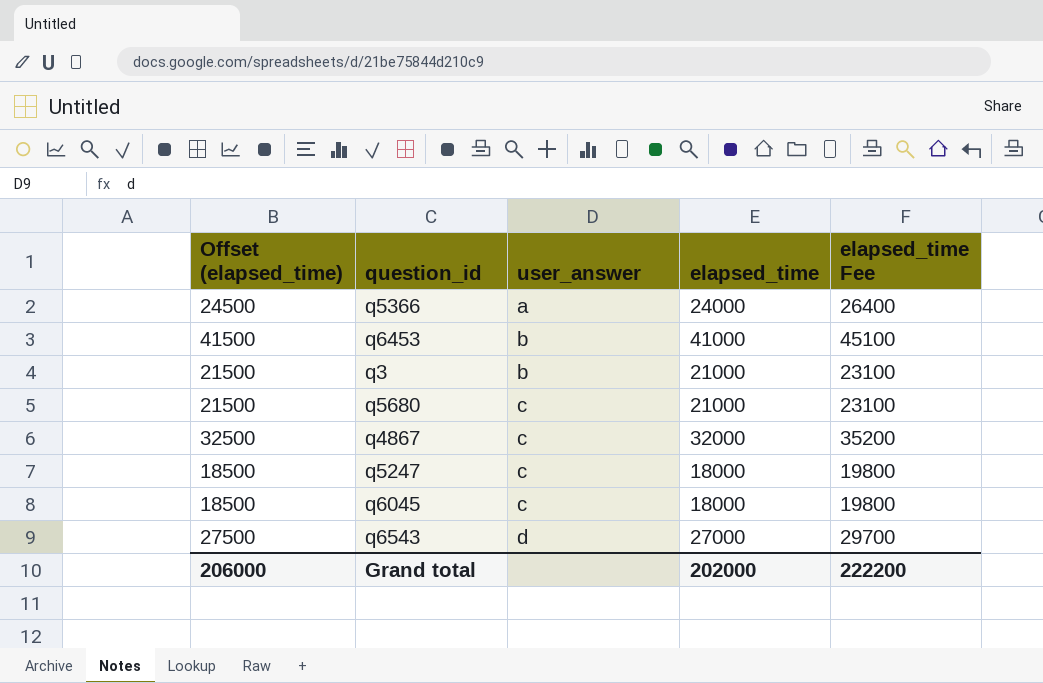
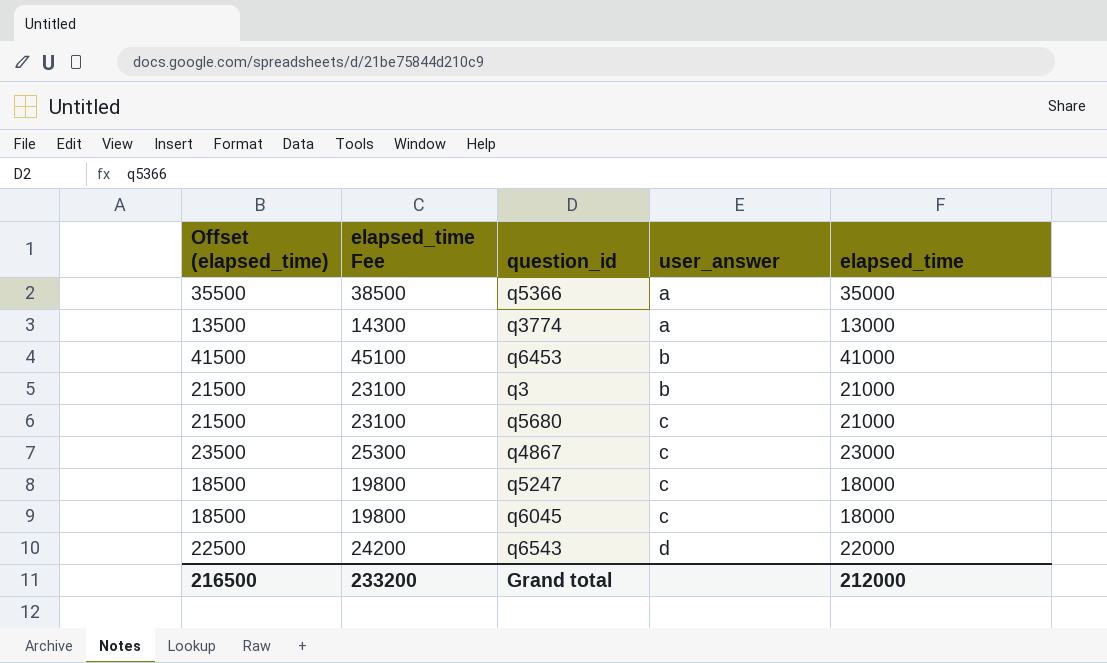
column elapsed_time Fee | position: 5 -> 2
q5366 | Offset (elapsed_time): 24500 -> 35500
q5366 | elapsed_time Fee: 26400 -> 38500
q5366 | elapsed_time: 24000 -> 35000
row q3774: none -> 13500 | 14300 | a | 13000
q4867 | Offset (elapsed_time): 32500 -> 23500
q4867 | elapsed_time Fee: 35200 -> 25300
q4867 | elapsed_time: 32000 -> 23000
q6543 | Offset (elapsed_time): 27500 -> 22500
q6543 | elapsed_time Fee: 29700 -> 24200
q6543 | elapsed_time: 27000 -> 22000
Grand total | Offset (elapsed_time): 206000 -> 216500
Grand total | elapsed_time Fee: 222200 -> 233200
Grand total | elapsed_time: 202000 -> 212000

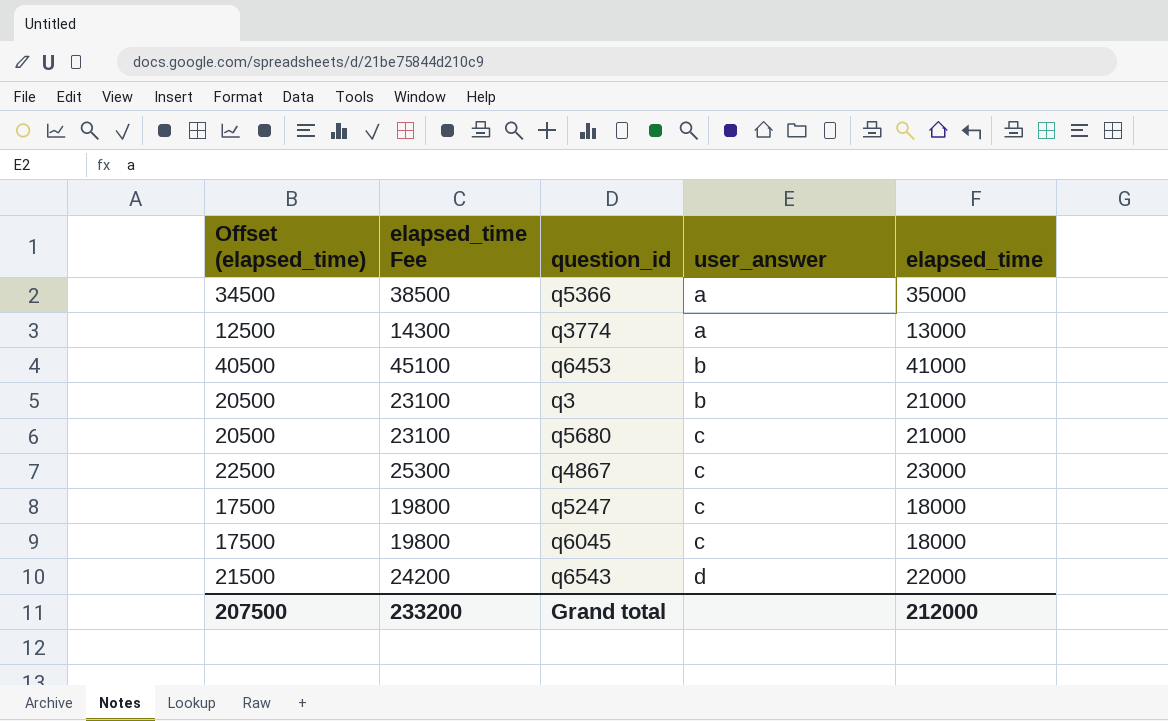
column Offset (elapsed_time) | formula: [elapsed_time] + 500 -> [elapsed_time] - 500
Grand total | Offset (elapsed_time): 216500 -> 207500

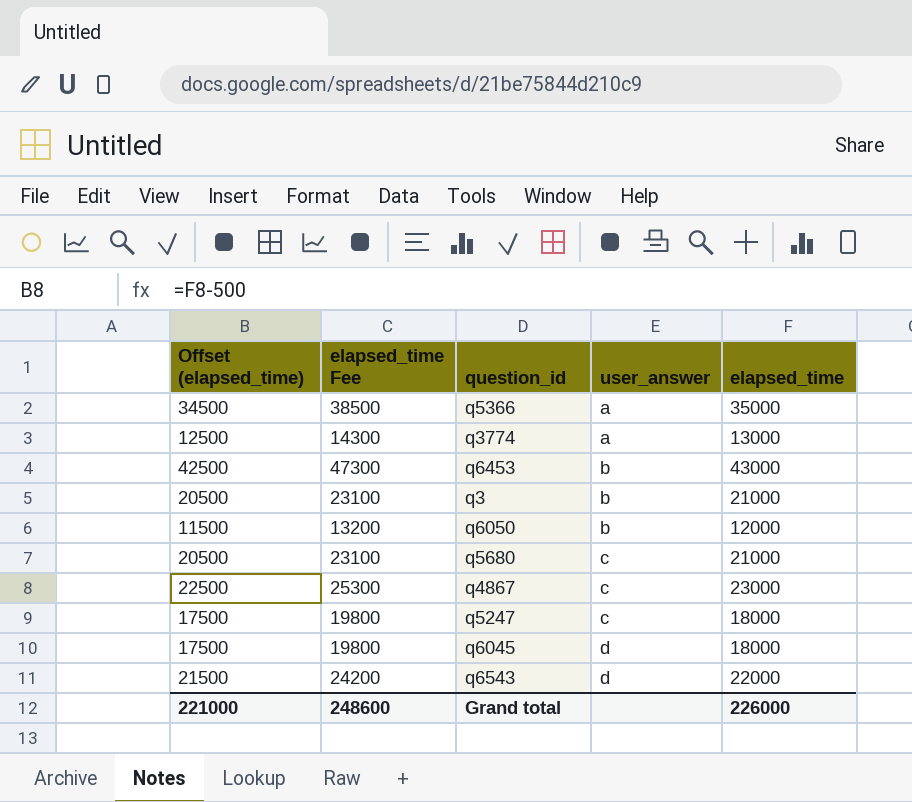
q6453 | Offset (elapsed_time): 40500 -> 42500
q6453 | elapsed_time Fee: 45100 -> 47300
q6453 | elapsed_time: 41000 -> 43000
row q6050: none -> 11500 | 13200 | b | 12000
q6045 | user_answer: c -> d
Grand total | Offset (elapsed_time): 207500 -> 221000
Grand total | elapsed_time Fee: 233200 -> 248600
Grand total | elapsed_time: 212000 -> 226000

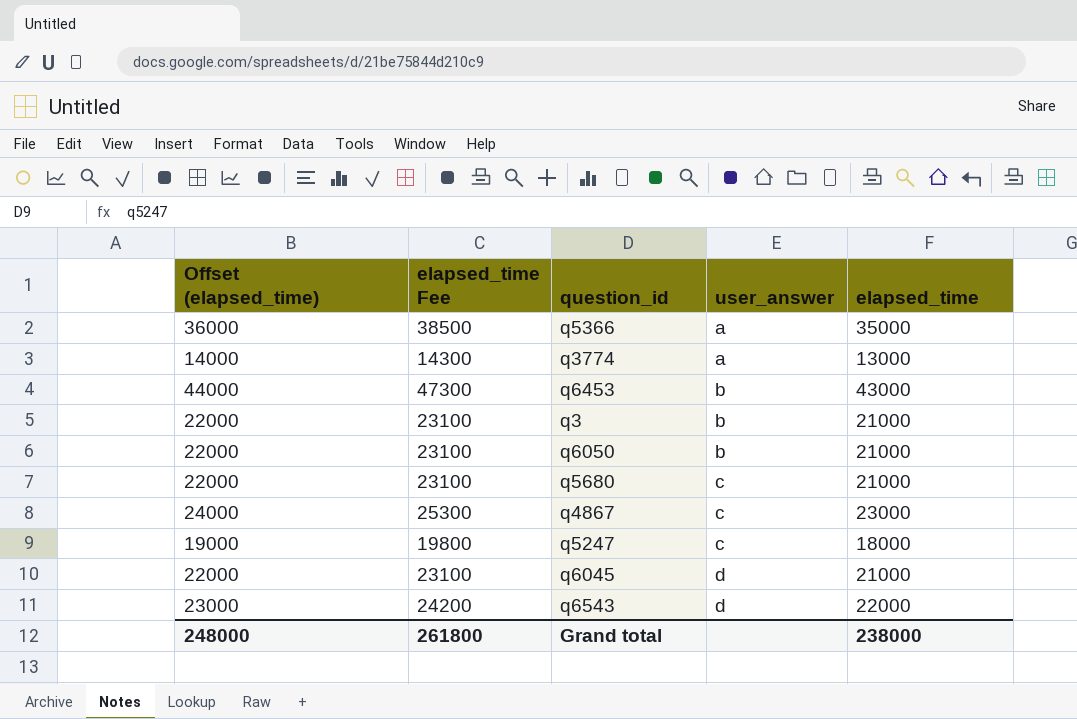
column Offset (elapsed_time) | formula: [elapsed_time] - 500 -> [elapsed_time] + 1000
q6050 | elapsed_time Fee: 13200 -> 23100
q6050 | elapsed_time: 12000 -> 21000
q6045 | elapsed_time Fee: 19800 -> 23100
q6045 | elapsed_time: 18000 -> 21000
Grand total | Offset (elapsed_time): 221000 -> 248000
Grand total | elapsed_time Fee: 248600 -> 261800
Grand total | elapsed_time: 226000 -> 238000

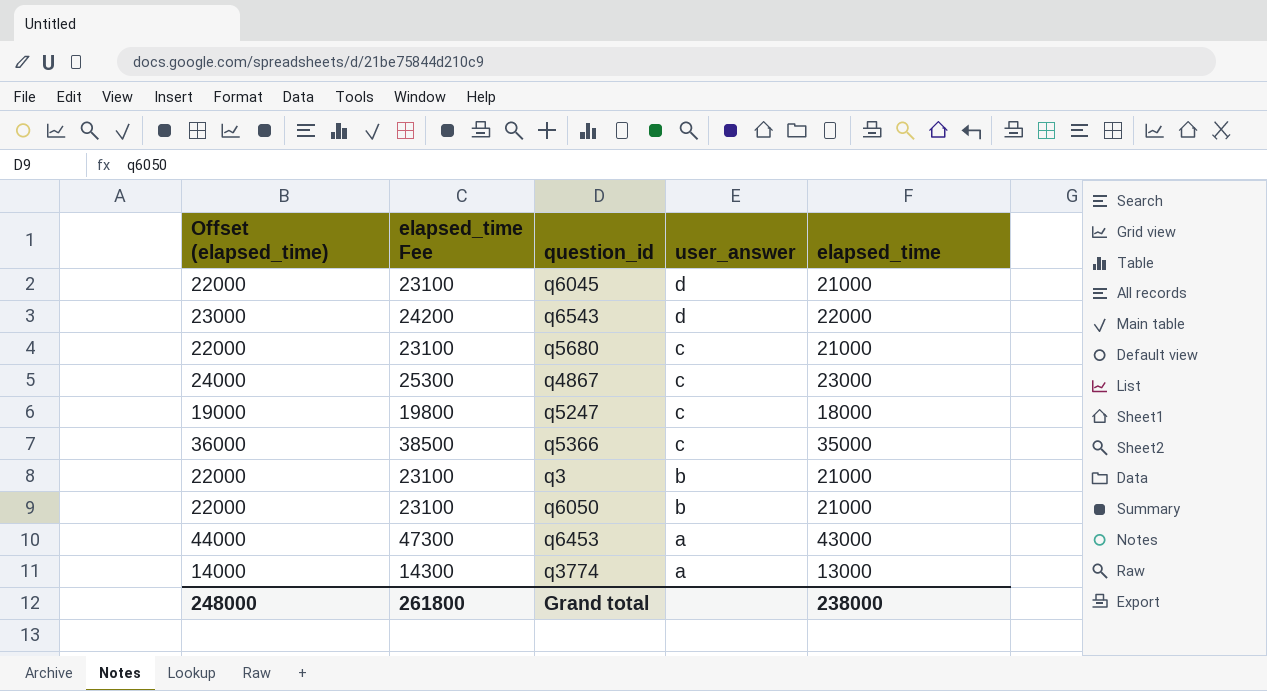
row order: user_answer ascending -> user_answer descending
q5366 | user_answer: a -> c
q6453 | user_answer: b -> a

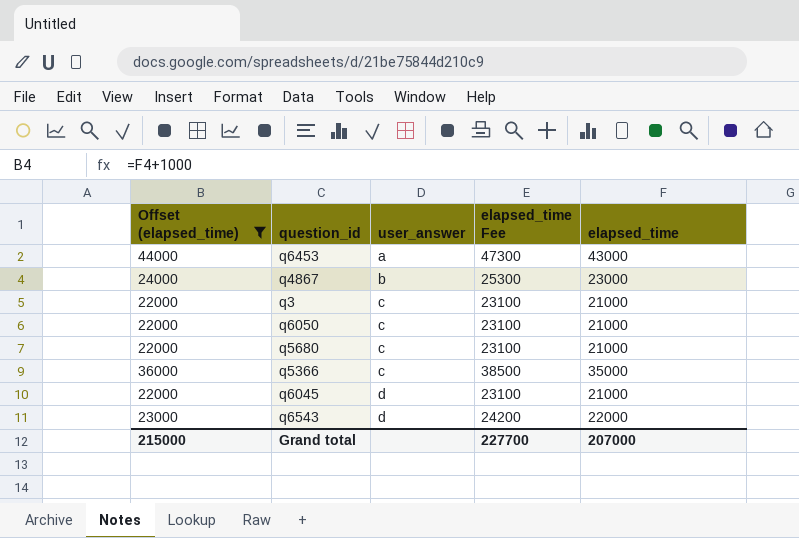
filter: none -> Offset (elapsed_time) >= 22000
row order: user_answer descending -> user_answer ascending
column elapsed_time Fee | position: 2 -> 4
q4867 | user_answer: c -> b
q3 | user_answer: b -> c
q6050 | user_answer: b -> c
Grand total | Offset (elapsed_time): 248000 -> 215000
Grand total | elapsed_time Fee: 261800 -> 227700
Grand total | elapsed_time: 238000 -> 207000

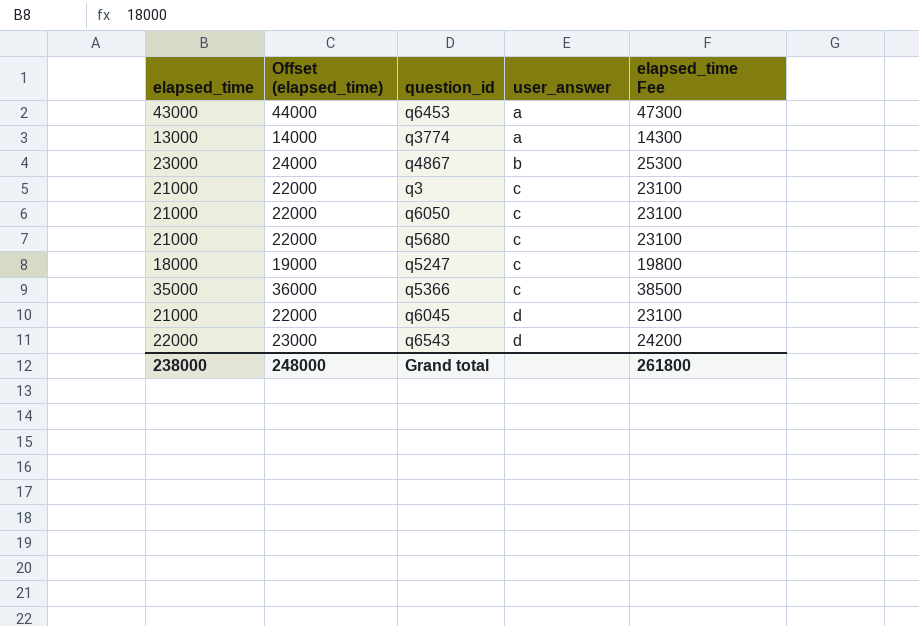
filter: Offset (elapsed_time) >= 22000 -> none
column elapsed_time | position: 5 -> 1
Grand total | elapsed_time: 207000 -> 238000
Grand total | Offset (elapsed_time): 215000 -> 248000
Grand total | elapsed_time Fee: 227700 -> 261800

